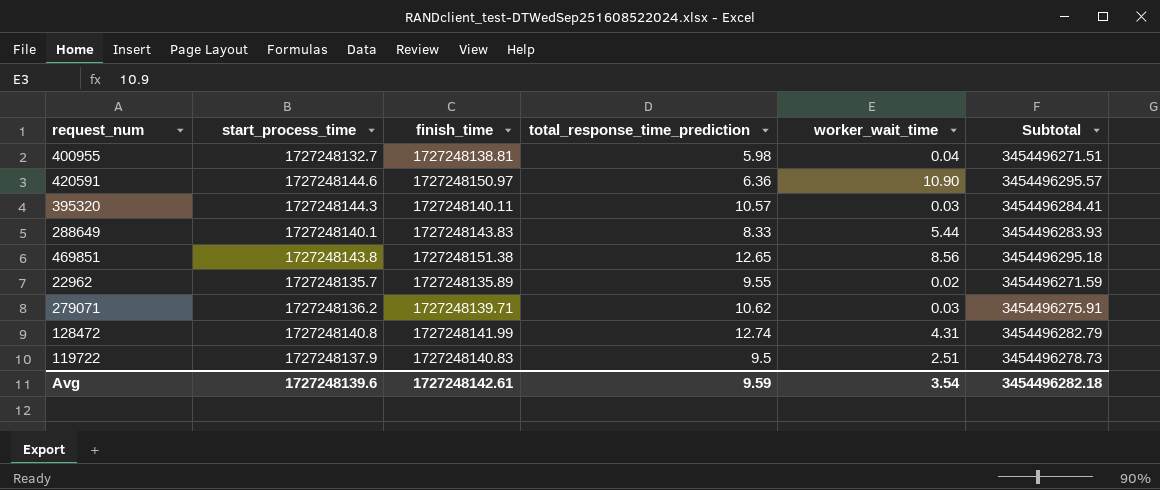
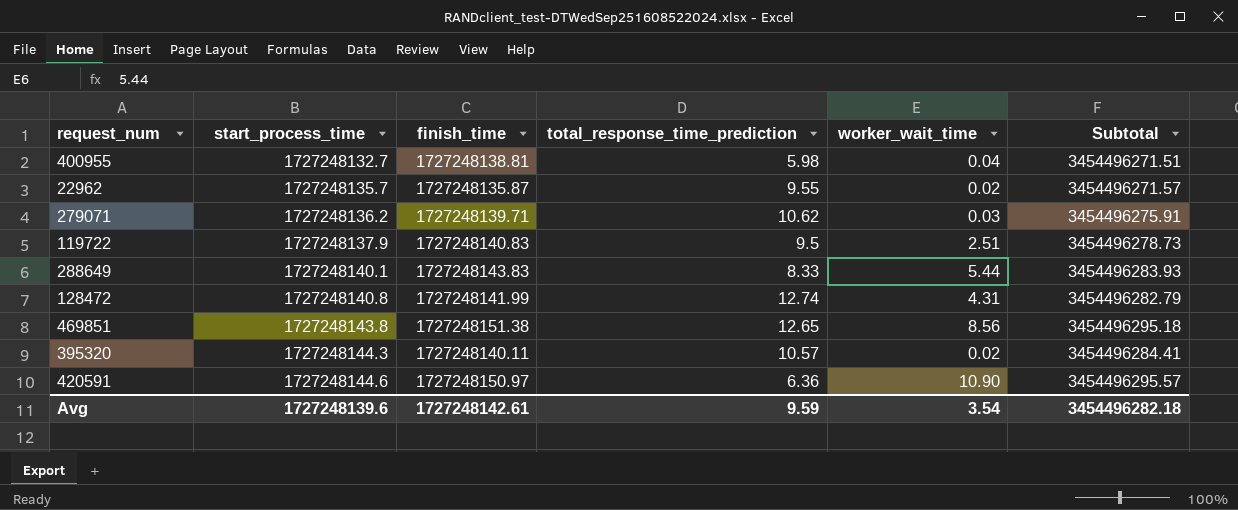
row order: none -> start_process_time ascending
22962 | finish_time: 1727248135.89 -> 1727248135.87
22962 | Subtotal: 3454496271.59 -> 3454496271.57
395320 | worker_wait_time: 0.03 -> 0.02

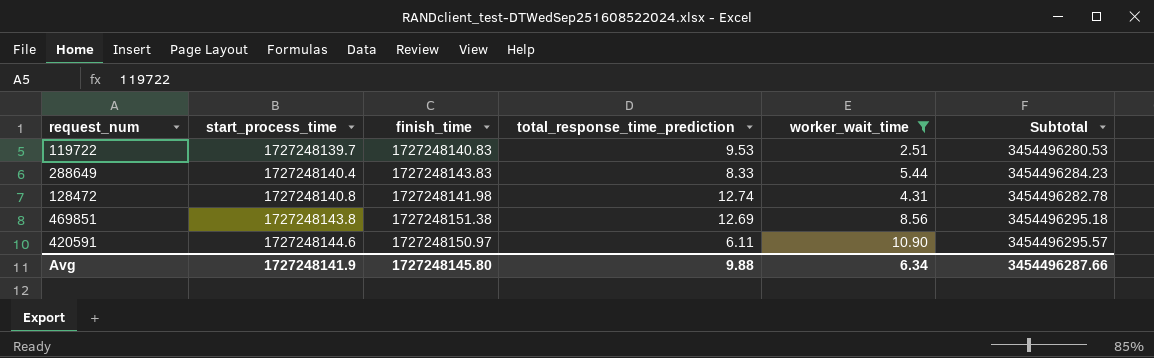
filter: none -> worker_wait_time >= 2.51
119722 | start_process_time: 1727248137.9 -> 1727248139.7
119722 | total_response_time_prediction: 9.5 -> 9.53
119722 | Subtotal: 3454496278.73 -> 3454496280.53
288649 | start_process_time: 1727248140.1 -> 1727248140.4
288649 | Subtotal: 3454496283.93 -> 3454496284.23
128472 | finish_time: 1727248141.99 -> 1727248141.98
128472 | Subtotal: 3454496282.79 -> 3454496282.78
469851 | total_response_time_prediction: 12.65 -> 12.69
420591 | total_response_time_prediction: 6.36 -> 6.11
Avg | start_process_time: 1727248139.6 -> 1727248141.9
Avg | finish_time: 1727248142.61 -> 1727248145.80
Avg | total_response_time_prediction: 9.59 -> 9.88
Avg | worker_wait_time: 3.54 -> 6.34
Avg | Subtotal: 3454496282.18 -> 3454496287.66

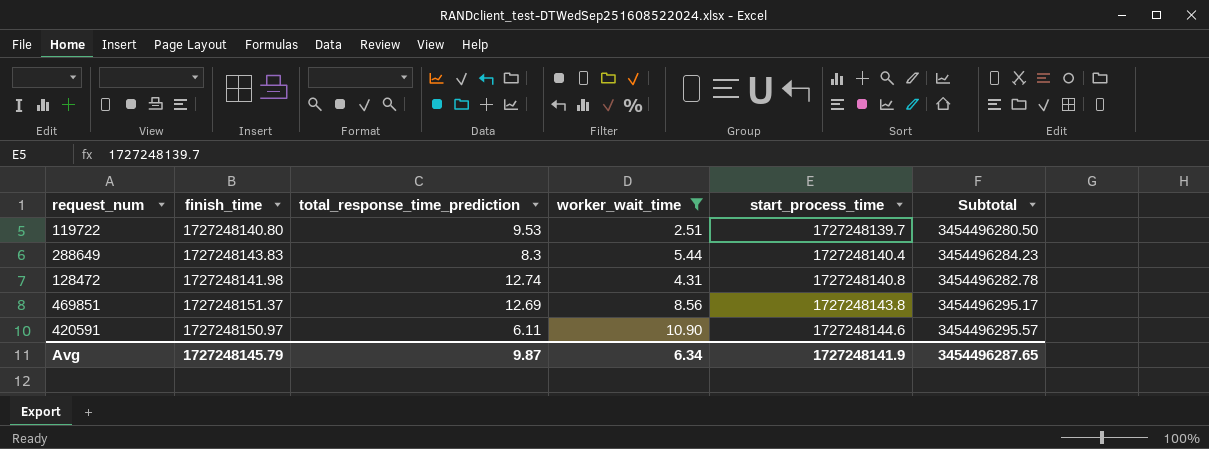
column start_process_time | position: 2 -> 5
119722 | finish_time: 1727248140.83 -> 1727248140.80
119722 | Subtotal: 3454496280.53 -> 3454496280.50
288649 | total_response_time_prediction: 8.33 -> 8.3
469851 | finish_time: 1727248151.38 -> 1727248151.37
469851 | Subtotal: 3454496295.18 -> 3454496295.17
Avg | finish_time: 1727248145.80 -> 1727248145.79
Avg | total_response_time_prediction: 9.88 -> 9.87
Avg | Subtotal: 3454496287.66 -> 3454496287.65

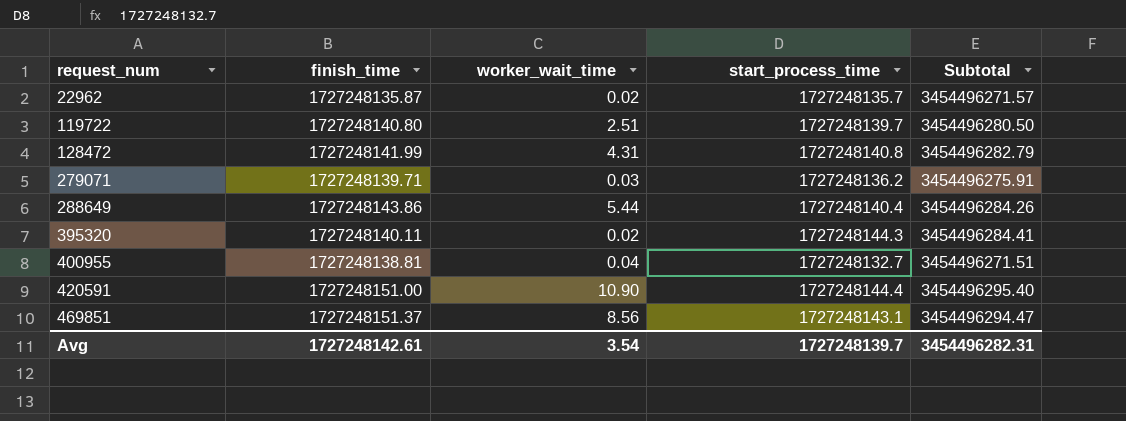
filter: worker_wait_time >= 2.51 -> none
row order: start_process_time ascending -> request_num ascending
column total_response_time_prediction | position: 3 -> none
128472 | finish_time: 1727248141.98 -> 1727248141.99
128472 | Subtotal: 3454496282.78 -> 3454496282.79
288649 | finish_time: 1727248143.83 -> 1727248143.86
288649 | Subtotal: 3454496284.23 -> 3454496284.26
420591 | finish_time: 1727248150.97 -> 1727248151.00
420591 | start_process_time: 1727248144.6 -> 1727248144.4
420591 | Subtotal: 3454496295.57 -> 3454496295.40
469851 | start_process_time: 1727248143.8 -> 1727248143.1
469851 | Subtotal: 3454496295.17 -> 3454496294.47
Avg | finish_time: 1727248145.79 -> 1727248142.61
Avg | worker_wait_time: 6.34 -> 3.54
Avg | start_process_time: 1727248141.9 -> 1727248139.7
Avg | Subtotal: 3454496287.65 -> 3454496282.31

